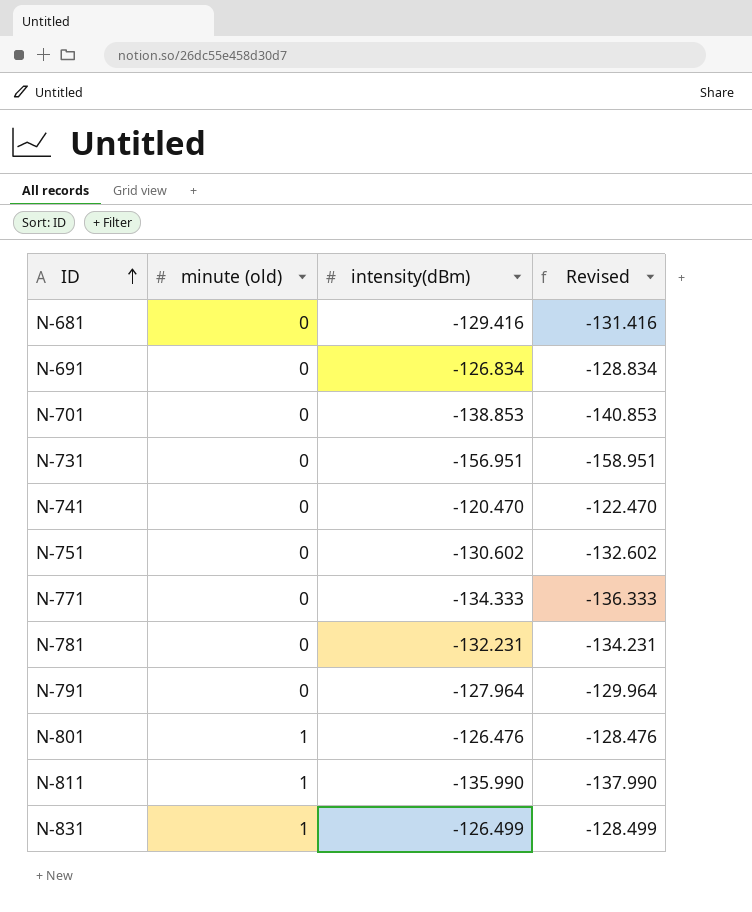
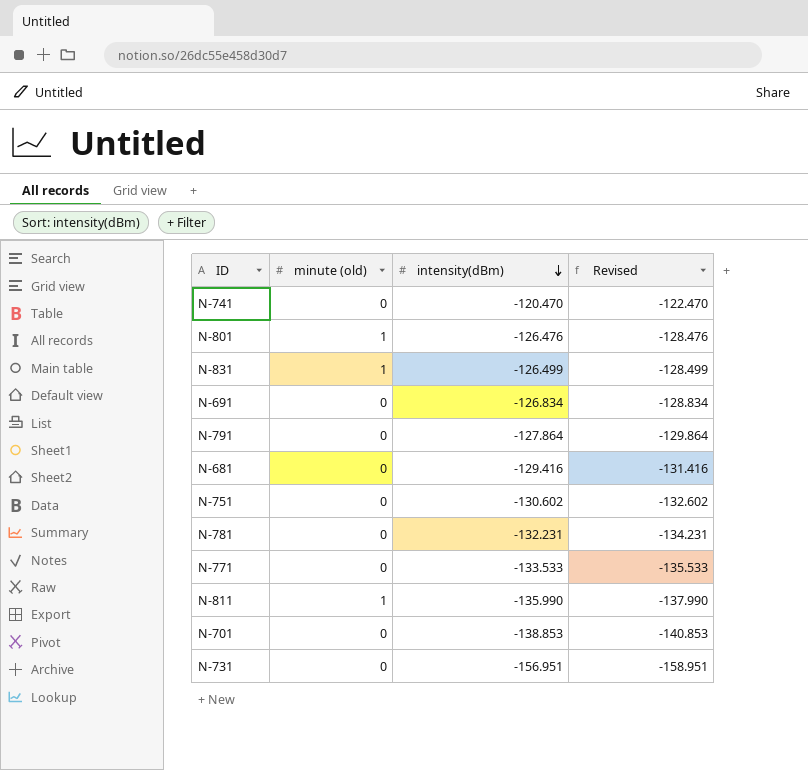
row order: ID ascending -> intensity(dBm) descending
N-791 | intensity(dBm): -127.964 -> -127.864
N-791 | Revised: -129.964 -> -129.864
N-771 | intensity(dBm): -134.333 -> -133.533
N-771 | Revised: -136.333 -> -135.533

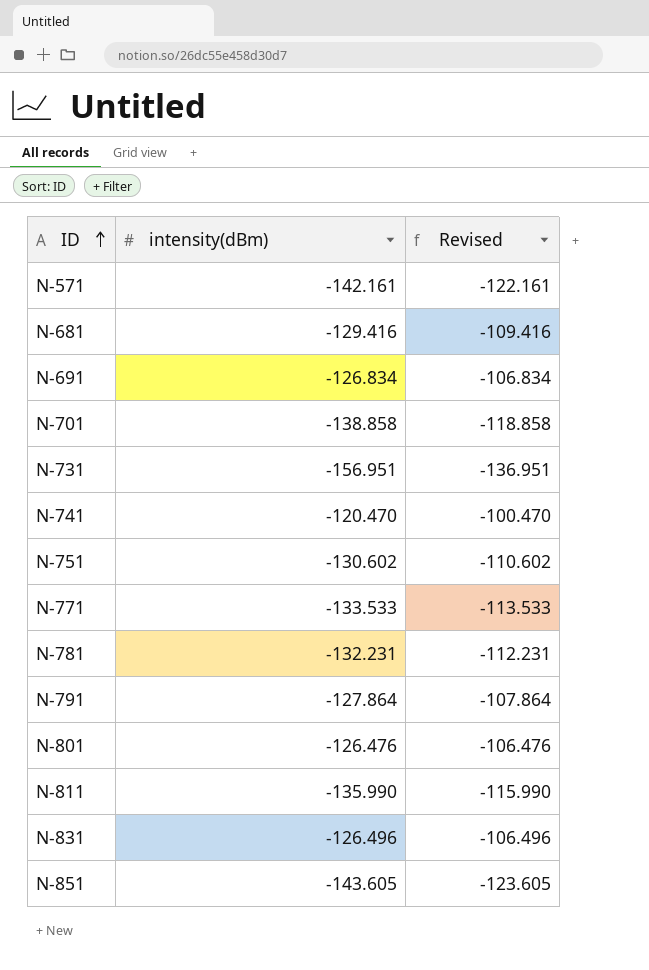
row order: intensity(dBm) descending -> ID ascending
column minute (old) | position: 2 -> none
column Revised | formula: [intensity(dBm)] - 2 -> [intensity(dBm)] + 20
row N-571: none -> -142.161 | -122.161
N-701 | intensity(dBm): -138.853 -> -138.858
N-831 | intensity(dBm): -126.499 -> -126.496
row N-851: none -> -143.605 | -123.605

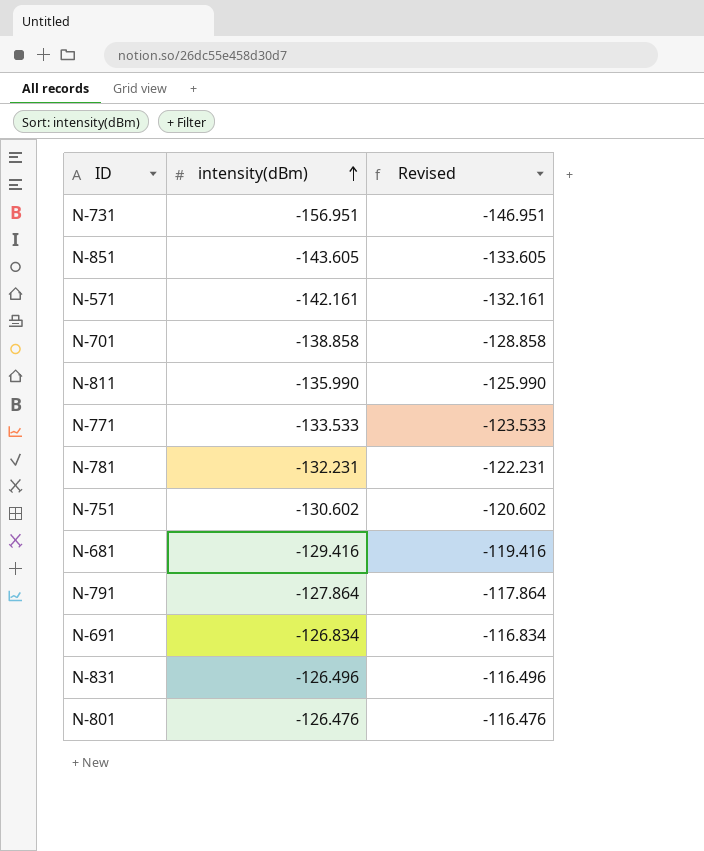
row order: ID ascending -> intensity(dBm) ascending
column Revised | formula: [intensity(dBm)] + 20 -> [intensity(dBm)] + 10
row N-741: -120.470 | -100.470 -> none

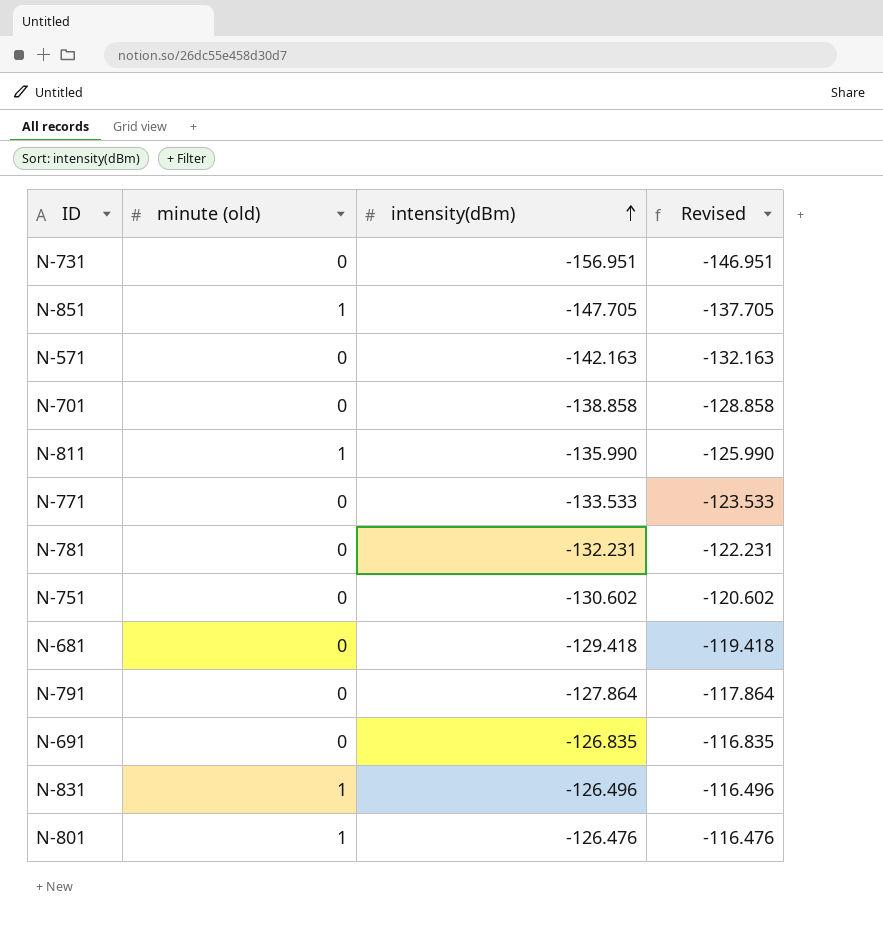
column minute (old) | position: none -> 2
N-851 | intensity(dBm): -143.605 -> -147.705
N-851 | Revised: -133.605 -> -137.705
N-571 | intensity(dBm): -142.161 -> -142.163
N-571 | Revised: -132.161 -> -132.163
N-681 | intensity(dBm): -129.416 -> -129.418
N-681 | Revised: -119.416 -> -119.418
N-691 | intensity(dBm): -126.834 -> -126.835
N-691 | Revised: -116.834 -> -116.835

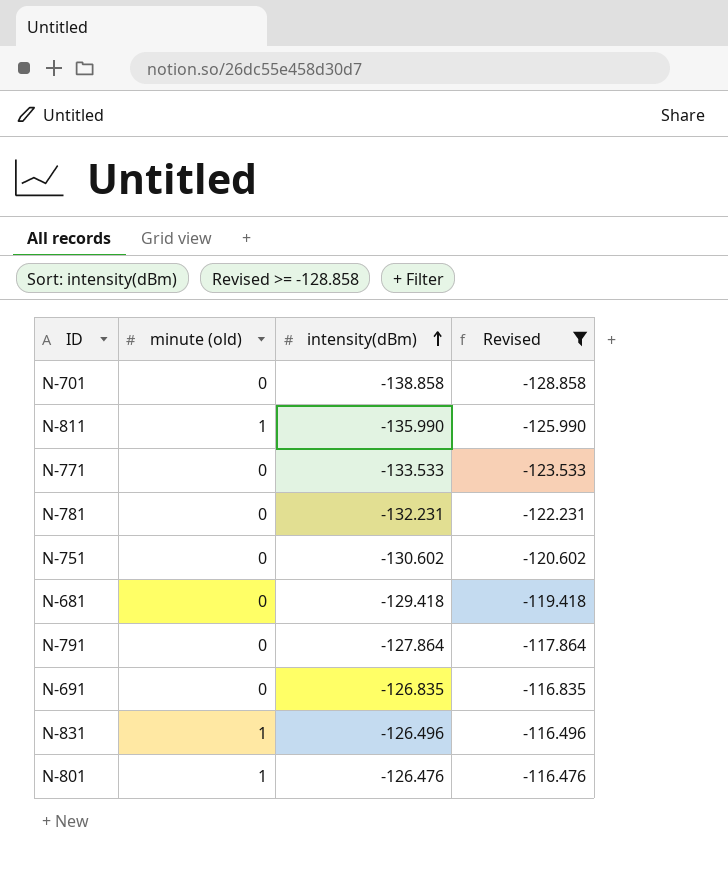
filter: none -> Revised >= -128.858

